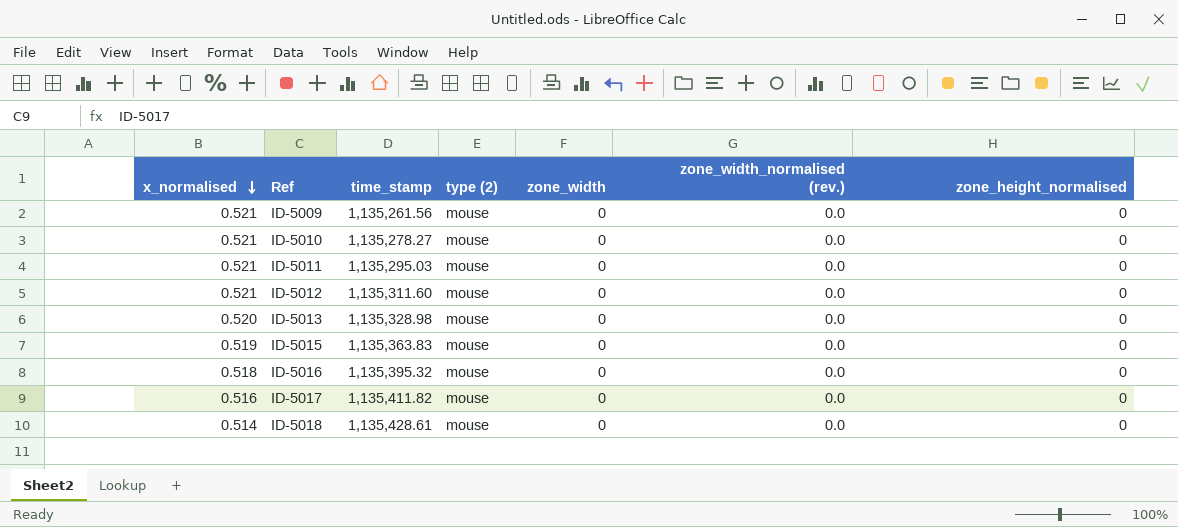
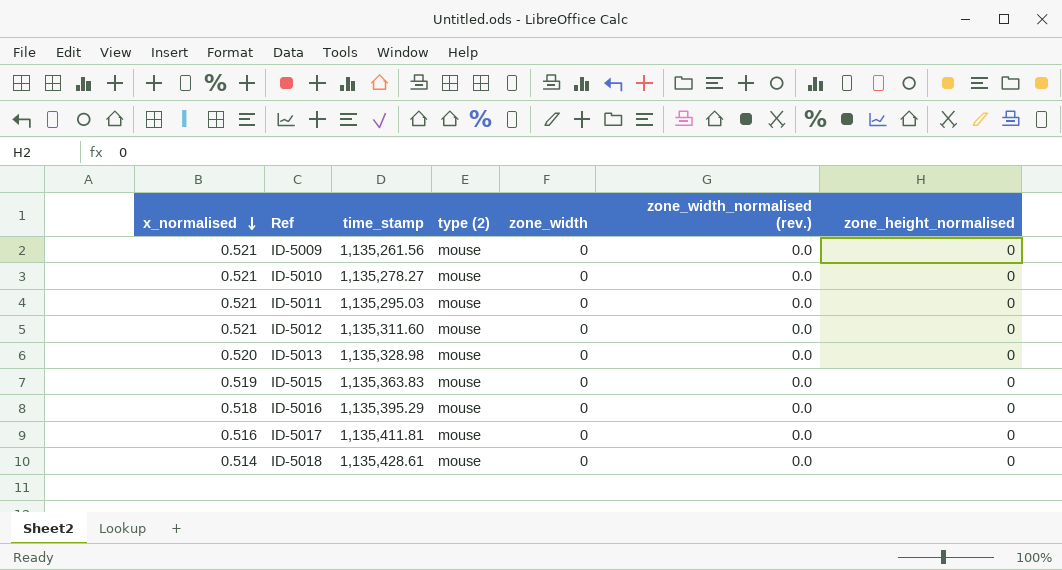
ID-5016 | time_stamp: 1,135,395.32 -> 1,135,395.29
ID-5017 | time_stamp: 1,135,411.82 -> 1,135,411.81

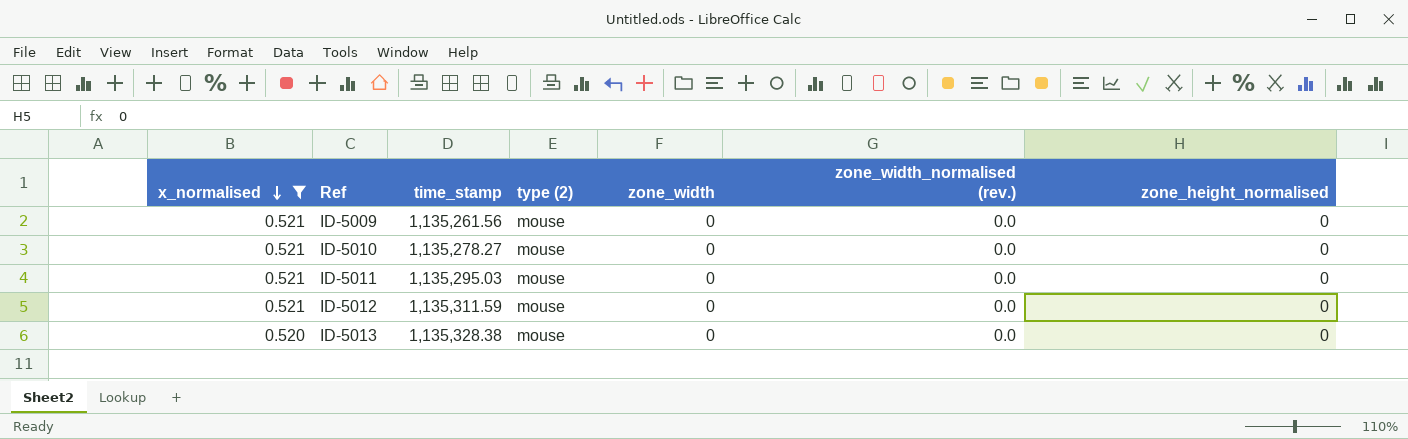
filter: none -> x_normalised >= 0.520
ID-5012 | time_stamp: 1,135,311.60 -> 1,135,311.59
ID-5013 | time_stamp: 1,135,328.98 -> 1,135,328.38

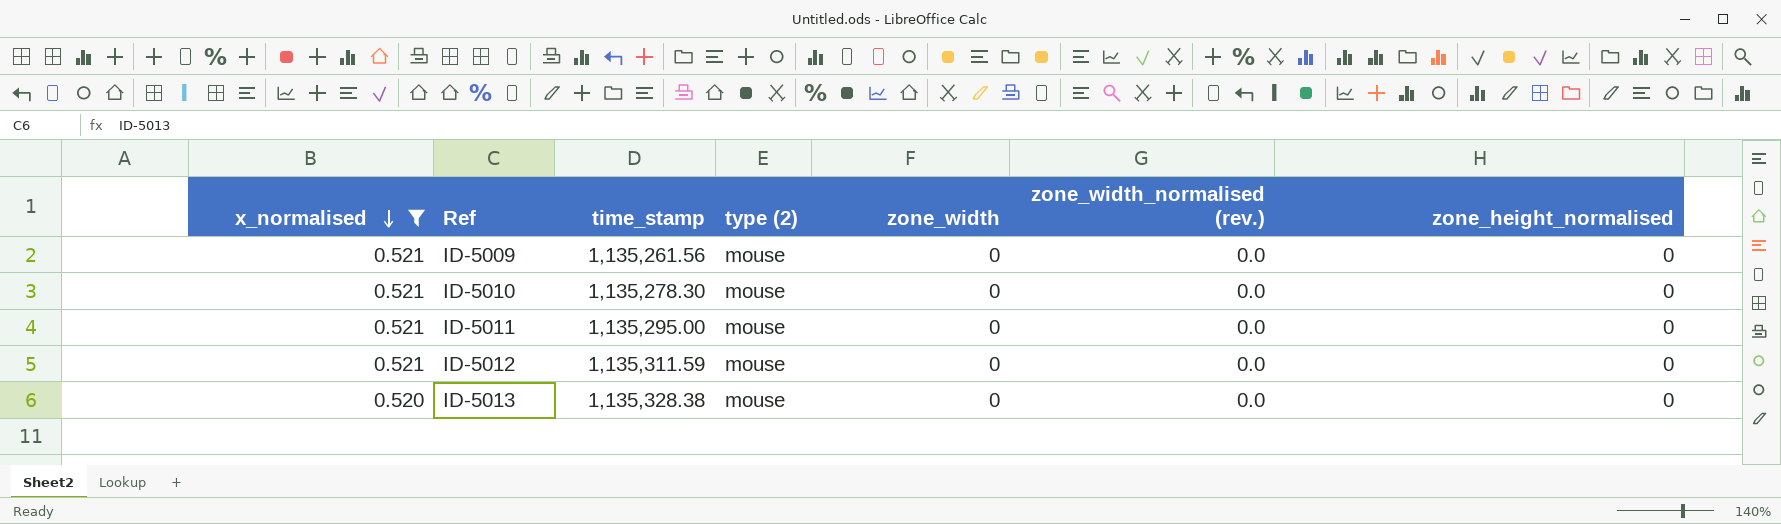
ID-5010 | time_stamp: 1,135,278.27 -> 1,135,278.30
ID-5011 | time_stamp: 1,135,295.03 -> 1,135,295.00

